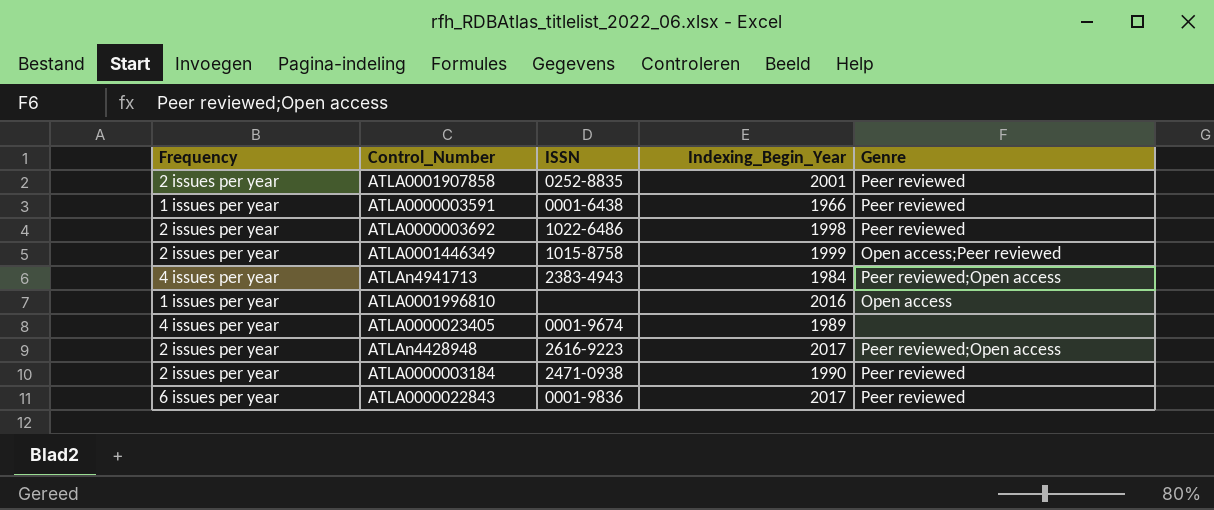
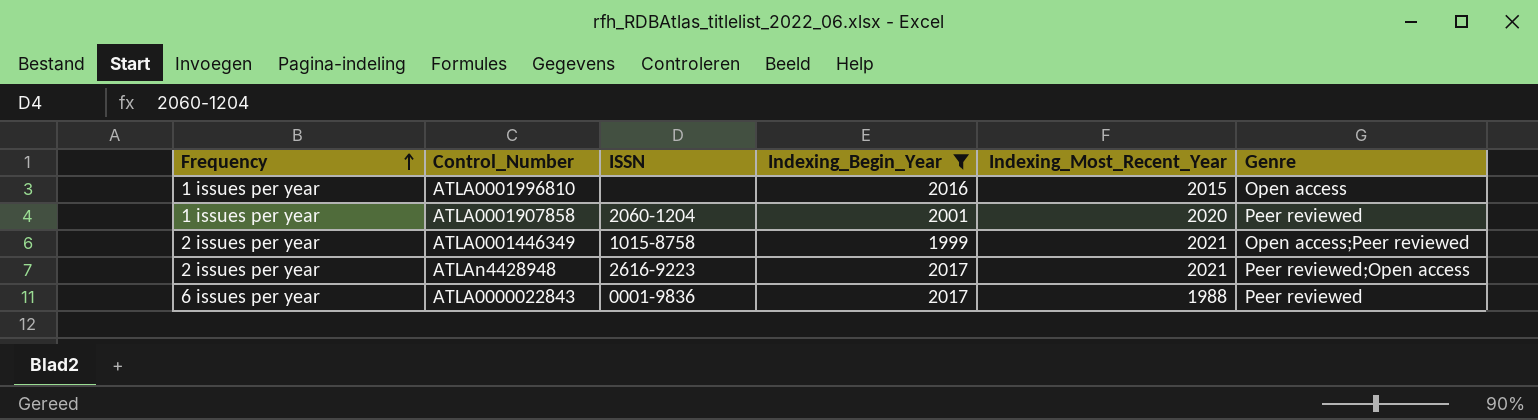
filter: none -> Indexing_Begin_Year >= 1999
row order: none -> Frequency ascending
column Indexing_Most_Recent_Year | position: none -> 5
ATLA0001907858 | Frequency: 2 issues per year -> 1 issues per year
ATLA0001907858 | ISSN: 0252-8835 -> 2060-1204

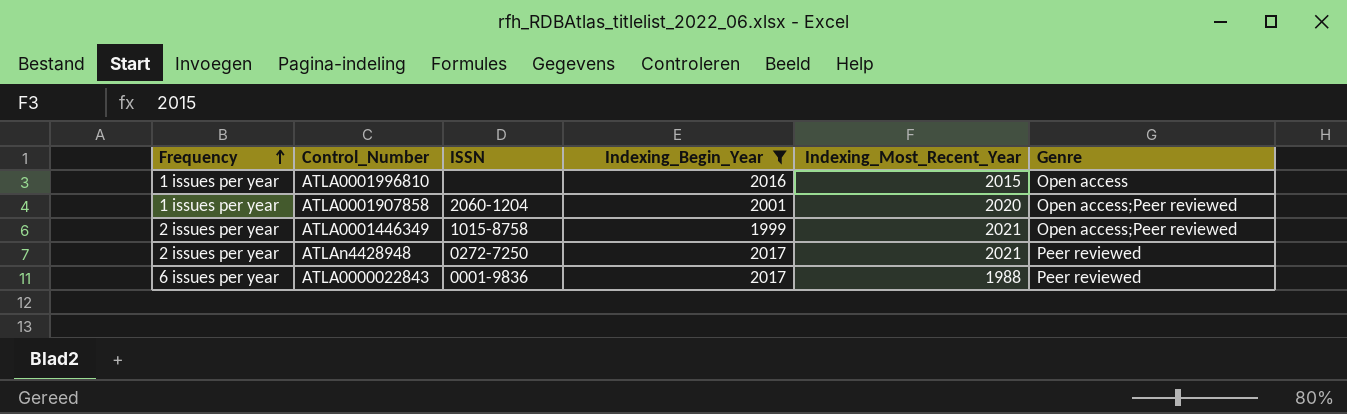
ATLA0001907858 | Genre: Peer reviewed -> Open access;Peer reviewed
ATLAn4428948 | ISSN: 2616-9223 -> 0272-7250
ATLAn4428948 | Genre: Peer reviewed;Open access -> Peer reviewed

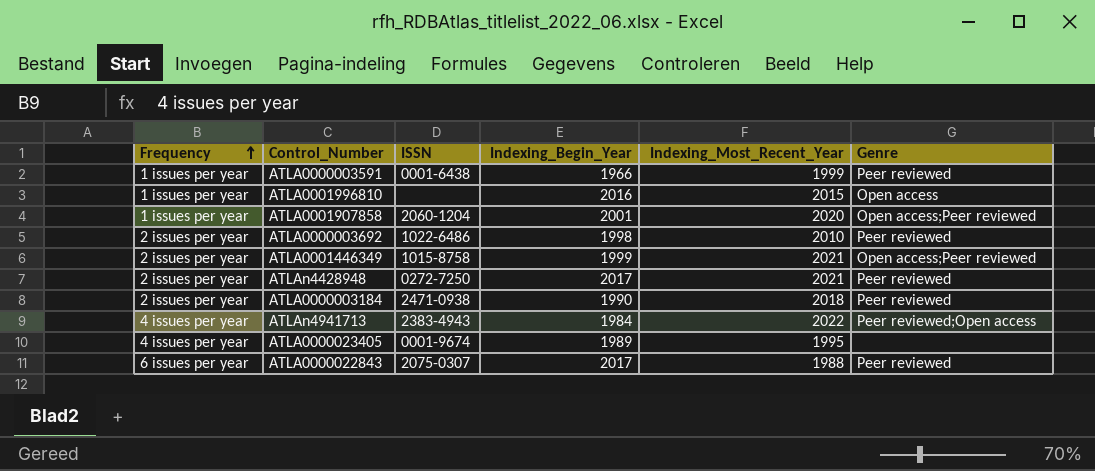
filter: Indexing_Begin_Year >= 1999 -> none
ATLA0000022843 | ISSN: 0001-9836 -> 2075-0307

